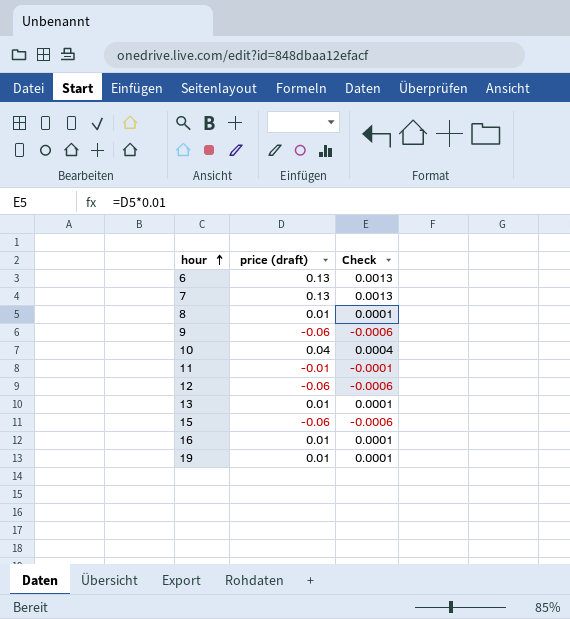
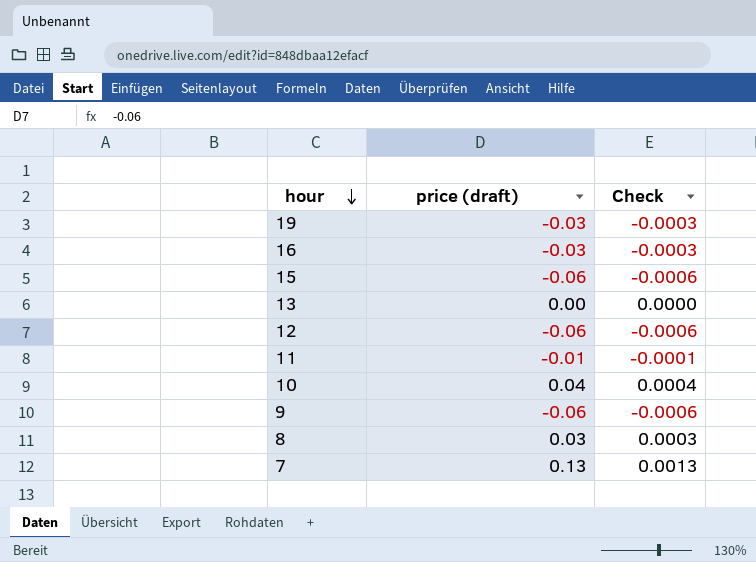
row order: hour ascending -> hour descending
row 6: 0.13 | 0.0013 -> none
19 | price (draft): 0.01 -> -0.03
19 | Check: 0.0001 -> -0.0003
16 | price (draft): 0.01 -> -0.03
16 | Check: 0.0001 -> -0.0003
13 | price (draft): 0.01 -> 0.00
13 | Check: 0.0001 -> 0.0000
8 | price (draft): 0.01 -> 0.03
8 | Check: 0.0001 -> 0.0003

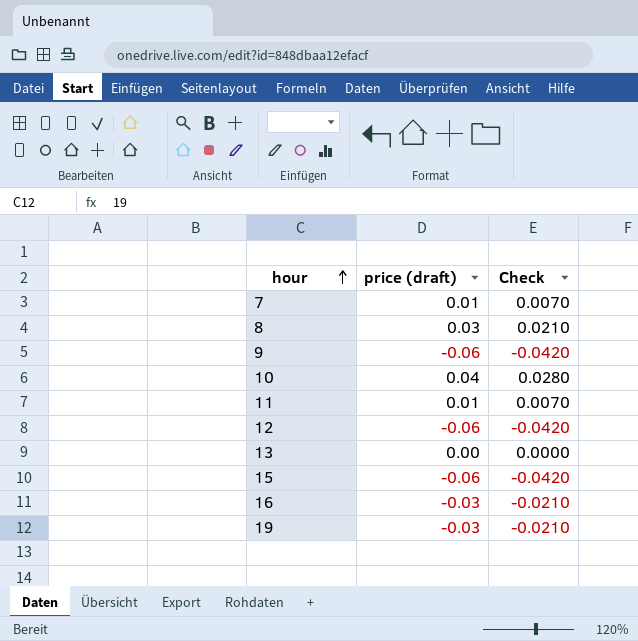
row order: hour descending -> hour ascending
column Check | formula: [price (draft)] * 0.01 -> [price (draft)] * 0.7
7 | price (draft): 0.13 -> 0.01
11 | price (draft): -0.01 -> 0.01

